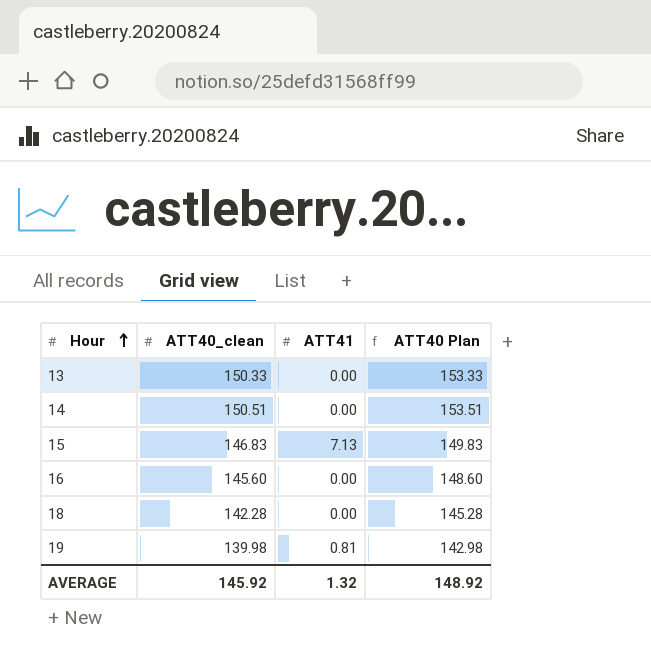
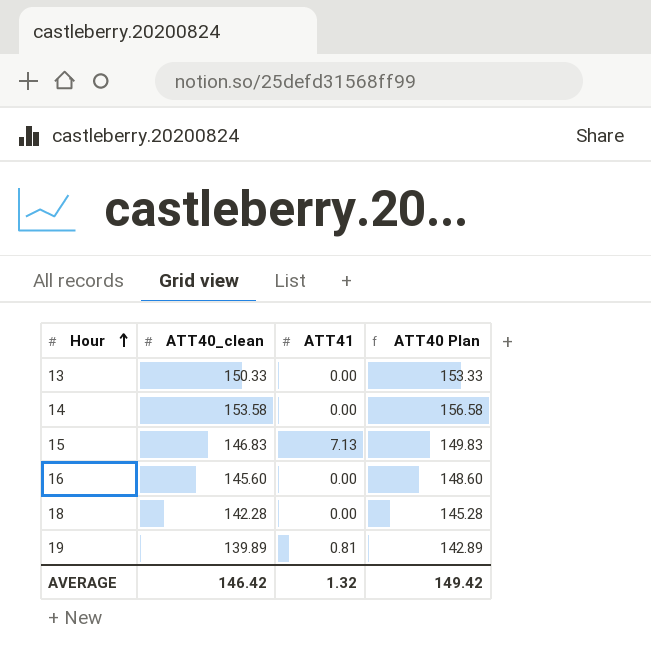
14 | ATT40_clean: 150.51 -> 153.58
14 | ATT40 Plan: 153.51 -> 156.58
19 | ATT40_clean: 139.98 -> 139.89
19 | ATT40 Plan: 142.98 -> 142.89
AVERAGE | ATT40_clean: 145.92 -> 146.42
AVERAGE | ATT40 Plan: 148.92 -> 149.42

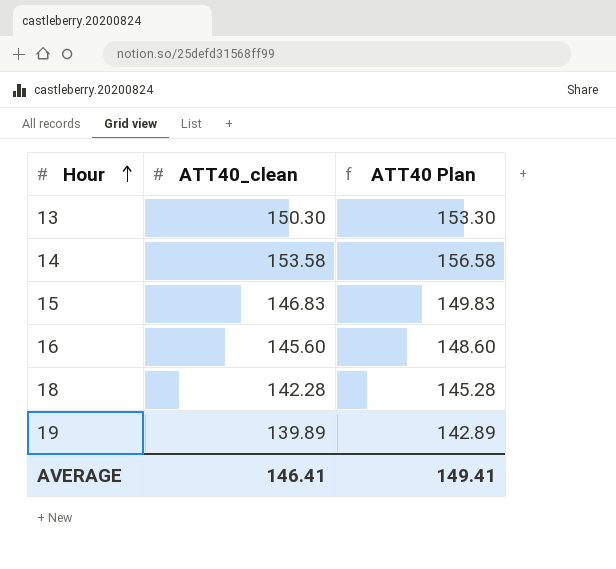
column ATT41 | position: 3 -> none
13 | ATT40_clean: 150.33 -> 150.30
13 | ATT40 Plan: 153.33 -> 153.30
AVERAGE | ATT40_clean: 146.42 -> 146.41
AVERAGE | ATT40 Plan: 149.42 -> 149.41

